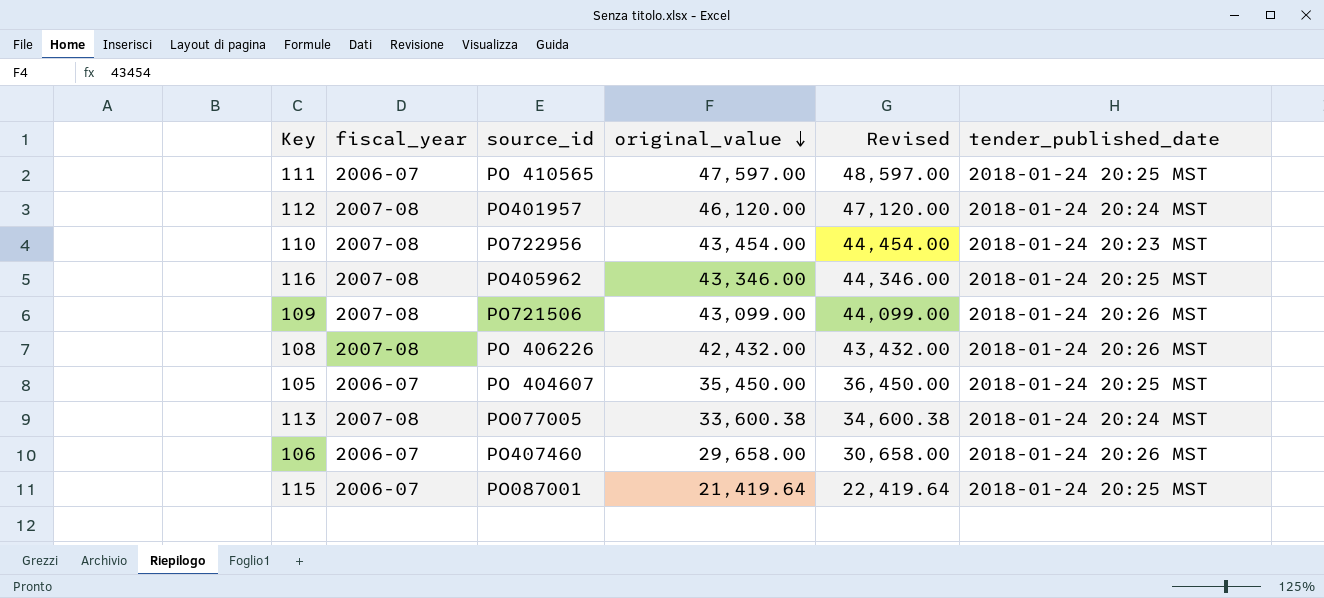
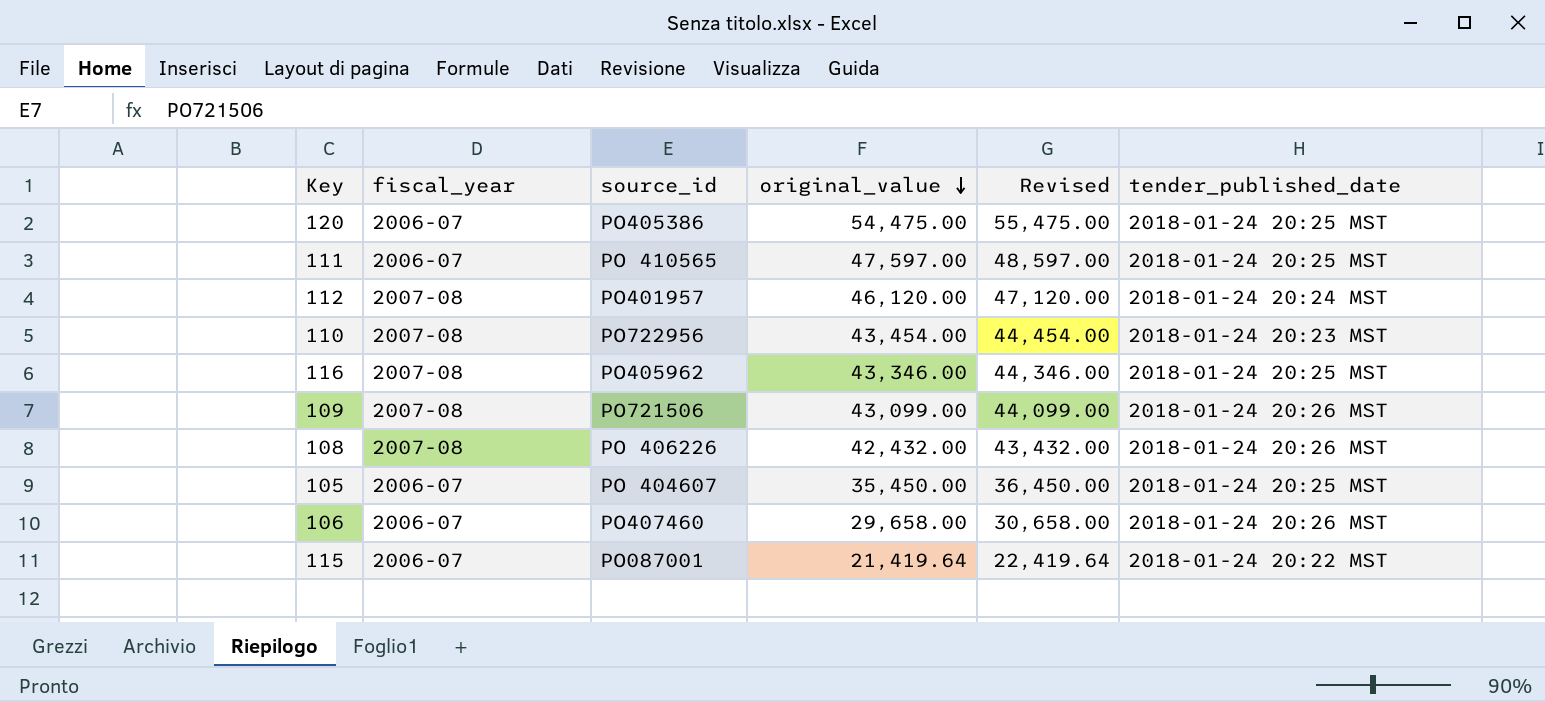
row 113: 2007-08 | PO077005 | 33,600.38 | 34,600.38 | 2018-01-24 20:24 MST -> none
row 120: none -> 2006-07 | PO405386 | 54,475.00 | 55,475.00 | 2018-01-24 20:25 MST
115 | tender_published_date: 2018-01-24 20:25 MST -> 2018-01-24 20:22 MST

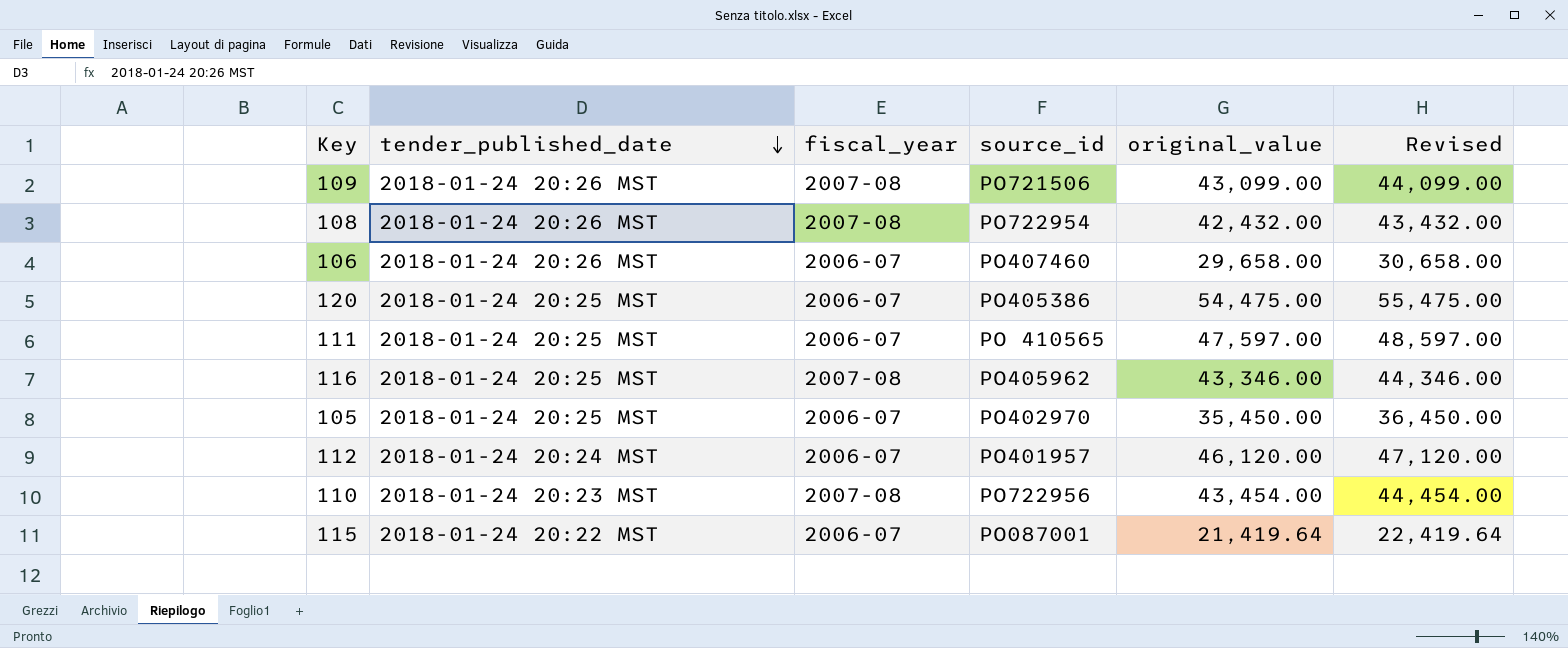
row order: original_value descending -> tender_published_date descending
column tender_published_date | position: 6 -> 2
108 | source_id: PO 406226 -> PO722954
105 | source_id: PO 404607 -> PO402970
112 | fiscal_year: 2007-08 -> 2006-07

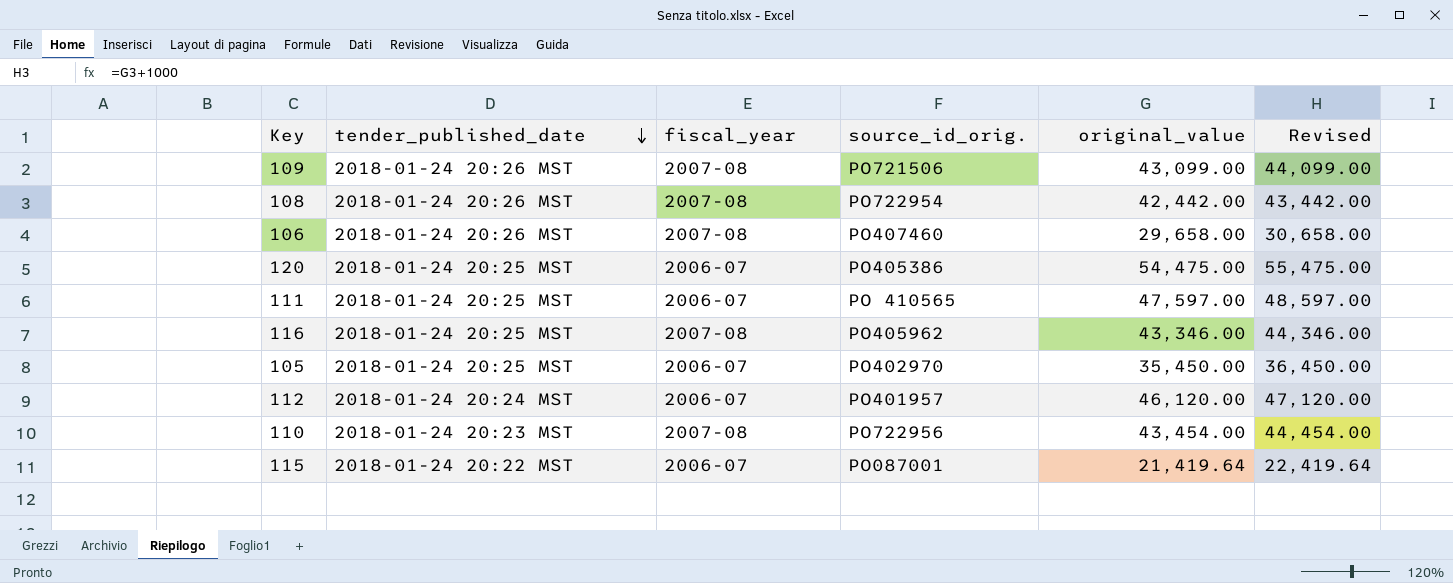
column name: source_id -> source_id_orig.
108 | original_value: 42,432.00 -> 42,442.00
108 | Revised: 43,432.00 -> 43,442.00
106 | fiscal_year: 2006-07 -> 2007-08

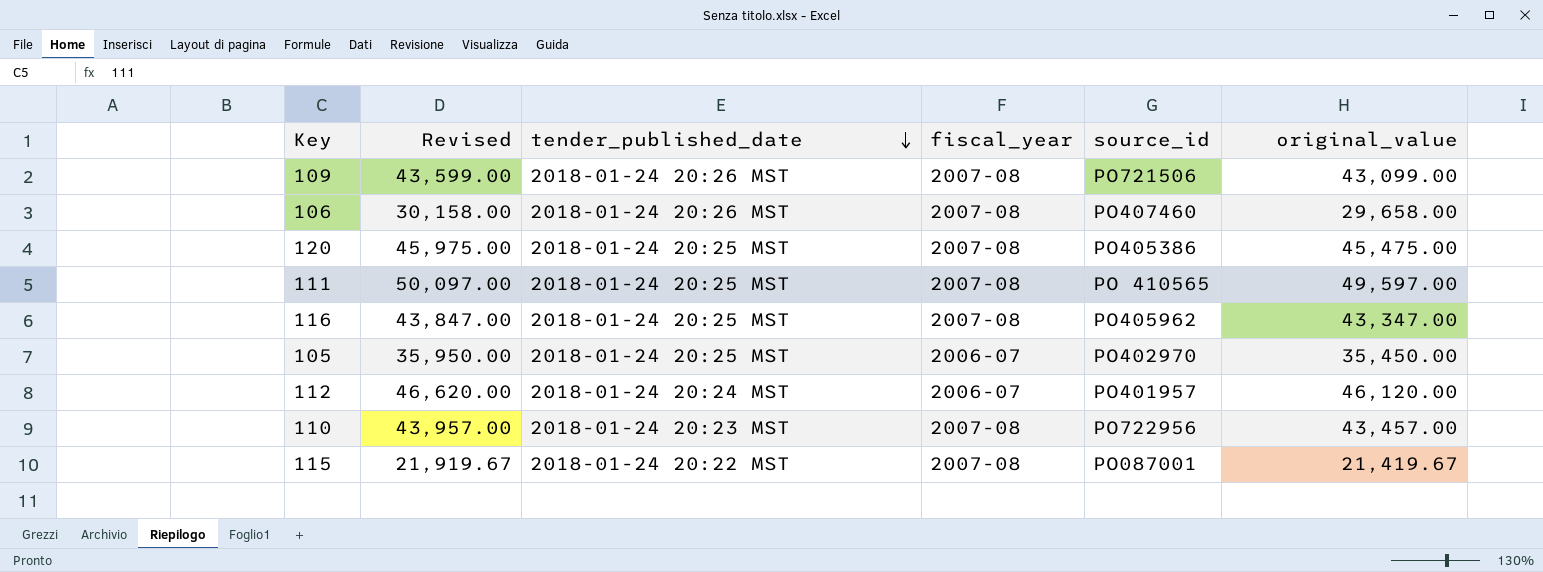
column Revised | formula: [original_value] + 1000 -> [original_value] + 500
column Revised | position: 6 -> 2
column name: source_id_orig. -> source_id
row 108: 2018-01-24 20:26 MST | 2007-08 | PO722954 | 42,442.00 | 43,442.00 -> none
120 | fiscal_year: 2006-07 -> 2007-08
120 | original_value: 54,475.00 -> 45,475.00
111 | fiscal_year: 2006-07 -> 2007-08
111 | original_value: 47,597.00 -> 49,597.00
116 | original_value: 43,346.00 -> 43,347.00
110 | original_value: 43,454.00 -> 43,457.00
115 | fiscal_year: 2006-07 -> 2007-08
115 | original_value: 21,419.64 -> 21,419.67

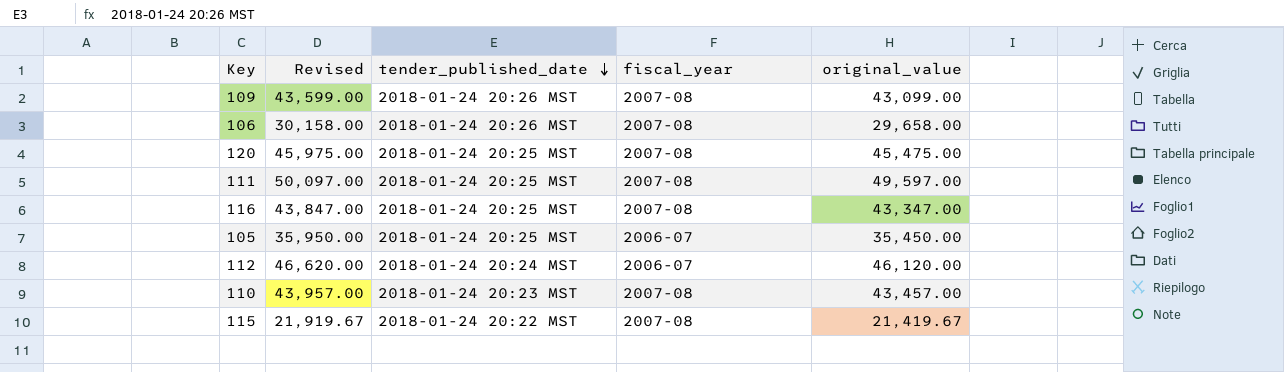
column source_id | position: 5 -> none

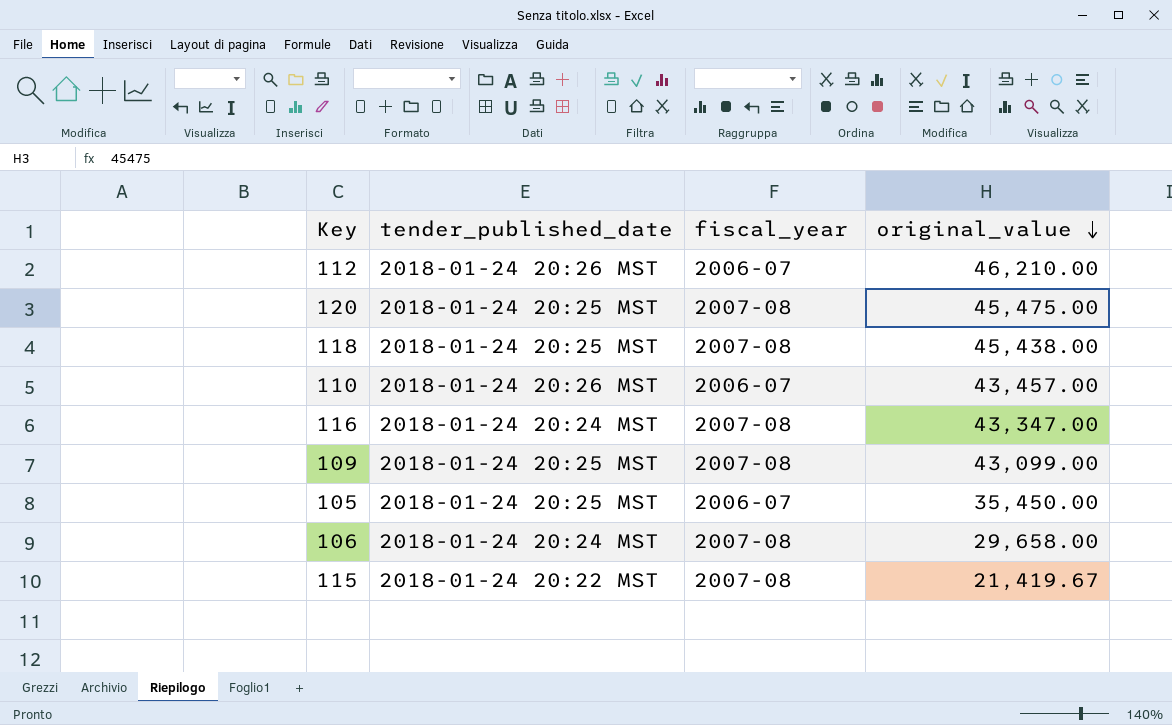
row order: tender_published_date descending -> original_value descending
column Revised | formula: [original_value] + 500 -> none
row 111: 50,097.00 | 2018-01-24 20:25 MST | 2007-08 | 49,597.00 -> none
112 | tender_published_date: 2018-01-24 20:24 MST -> 2018-01-24 20:26 MST
112 | original_value: 46,120.00 -> 46,210.00
row 118: none -> 2018-01-24 20:25 MST | 2007-08 | 45,438.00
110 | tender_published_date: 2018-01-24 20:23 MST -> 2018-01-24 20:26 MST
110 | fiscal_year: 2007-08 -> 2006-07
116 | tender_published_date: 2018-01-24 20:25 MST -> 2018-01-24 20:24 MST
109 | tender_published_date: 2018-01-24 20:26 MST -> 2018-01-24 20:25 MST
106 | tender_published_date: 2018-01-24 20:26 MST -> 2018-01-24 20:24 MST

